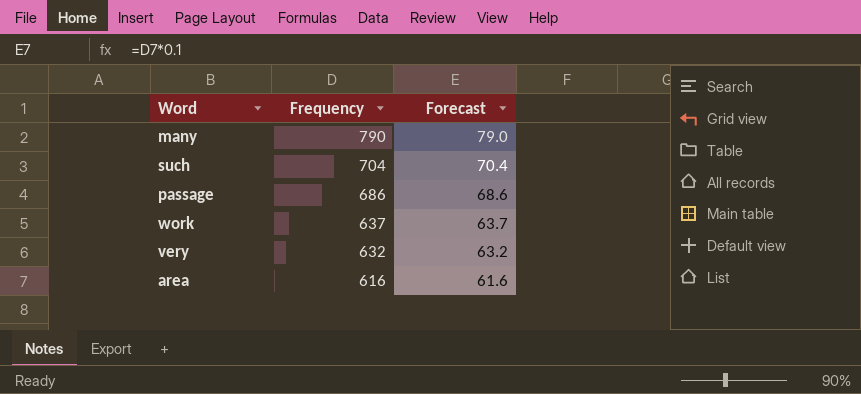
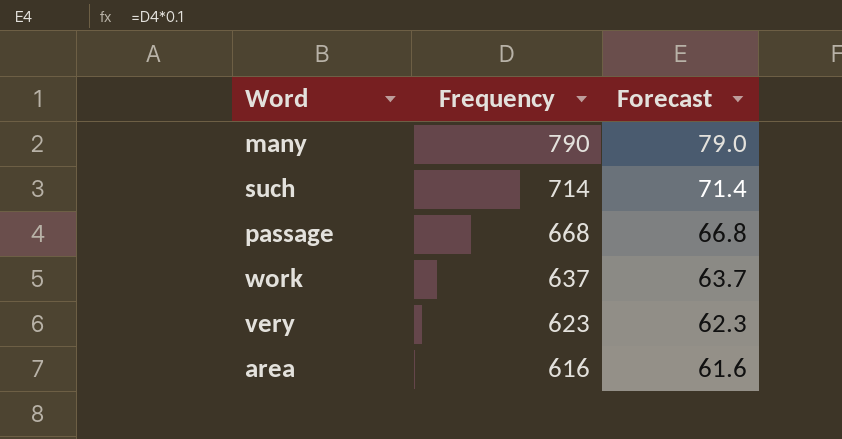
such | Frequency: 704 -> 714
such | Forecast: 70.4 -> 71.4
passage | Frequency: 686 -> 668
passage | Forecast: 68.6 -> 66.8
very | Frequency: 632 -> 623
very | Forecast: 63.2 -> 62.3

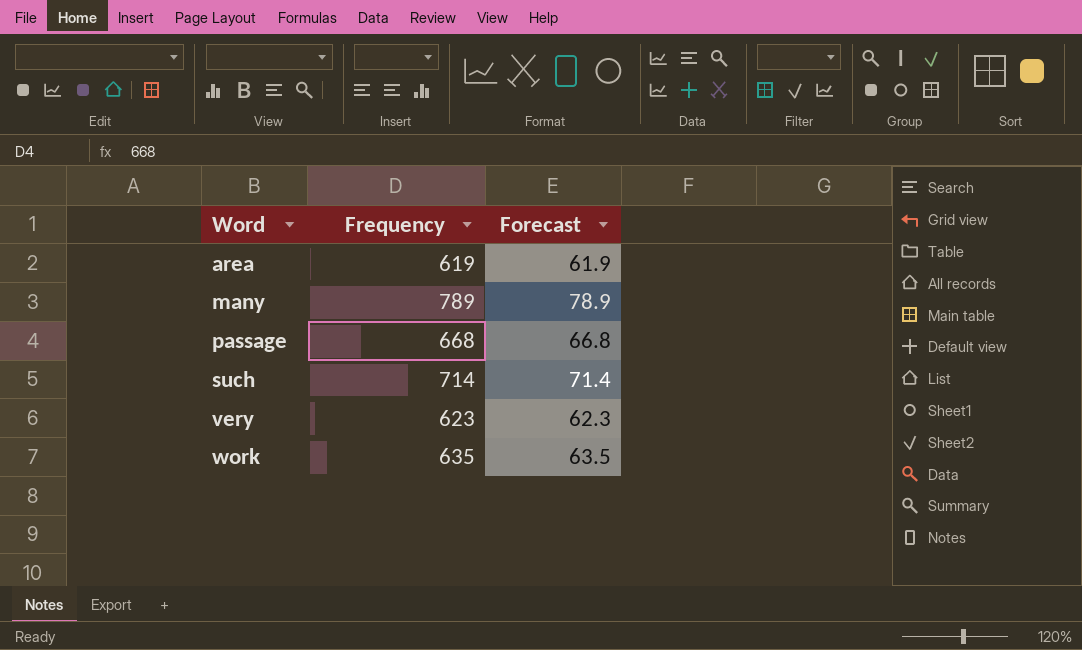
row order: Frequency descending -> Word ascending
area | Frequency: 616 -> 619
area | Forecast: 61.6 -> 61.9
many | Frequency: 790 -> 789
many | Forecast: 79.0 -> 78.9
work | Frequency: 637 -> 635
work | Forecast: 63.7 -> 63.5

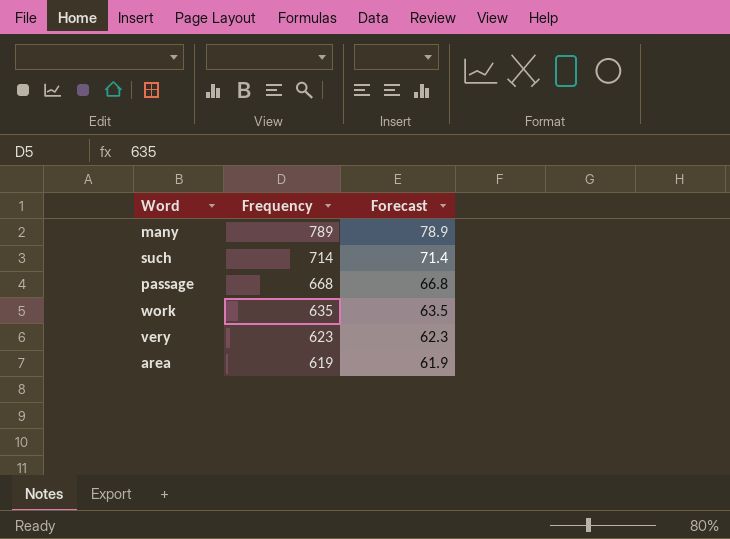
row order: Word ascending -> Frequency descending

